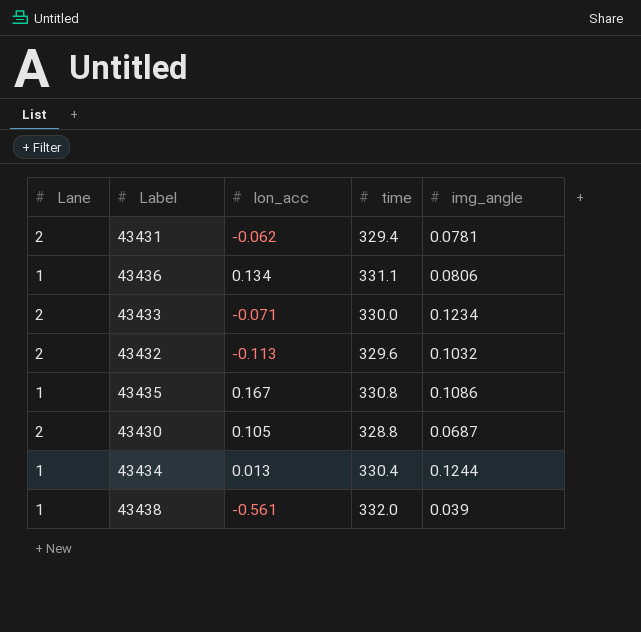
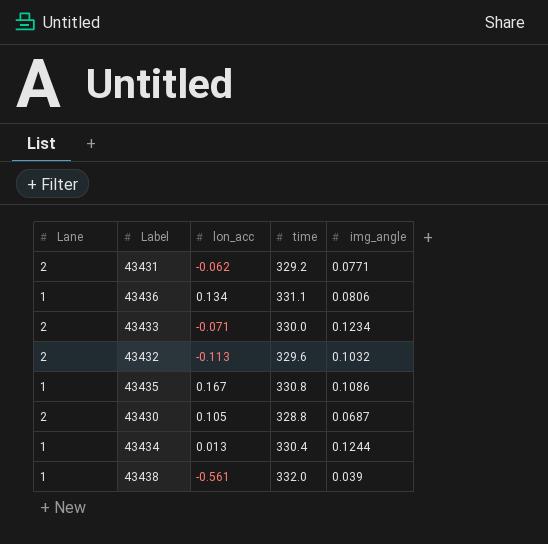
43431 | time: 329.4 -> 329.2
43431 | img_angle: 0.0781 -> 0.0771

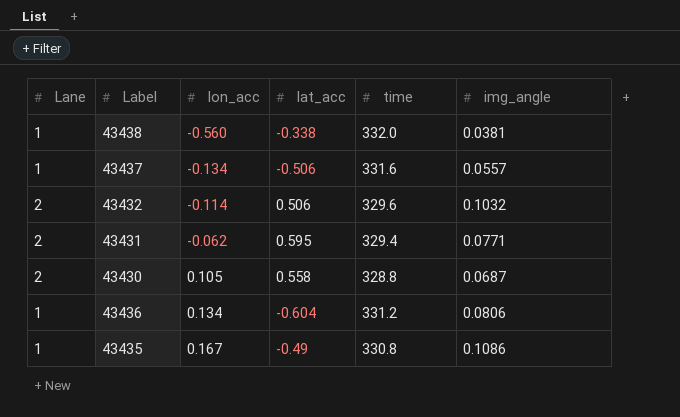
row order: none -> lon_acc ascending
column lat_acc | position: none -> 4
row 43433: 2 | -0.071 | 330.0 | 0.1234 -> none
row 43434: 1 | 0.013 | 330.4 | 0.1244 -> none
43438 | lon_acc: -0.561 -> -0.560
43438 | img_angle: 0.039 -> 0.0381
row 43437: none -> 1 | -0.134 | -0.506 | 331.6 | 0.0557
43432 | lon_acc: -0.113 -> -0.114
43431 | time: 329.2 -> 329.4
43436 | time: 331.1 -> 331.2

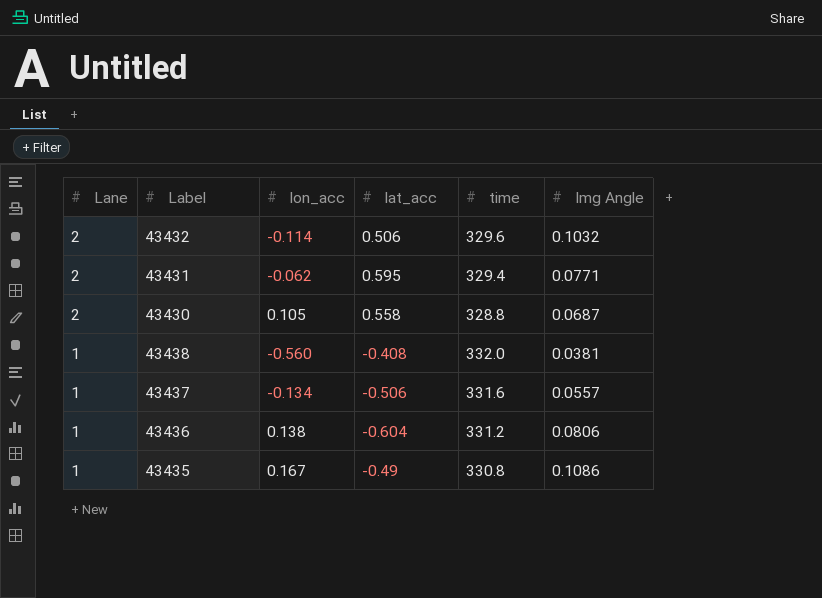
row order: lon_acc ascending -> Lane descending
column name: img_angle -> Img Angle
43438 | lat_acc: -0.338 -> -0.408
43436 | lon_acc: 0.134 -> 0.138

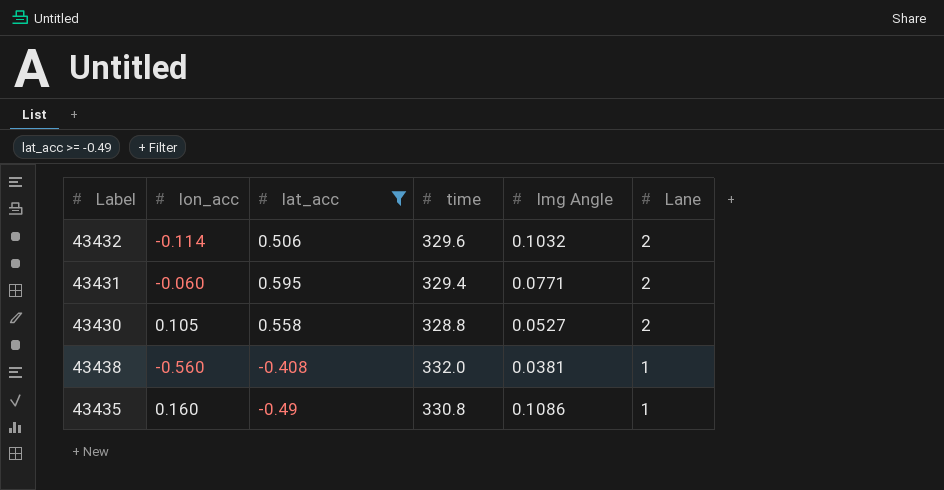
filter: none -> lat_acc >= -0.49
column Lane | position: 1 -> 6
43431 | lon_acc: -0.062 -> -0.060
43430 | Img Angle: 0.0687 -> 0.0527
43435 | lon_acc: 0.167 -> 0.160

